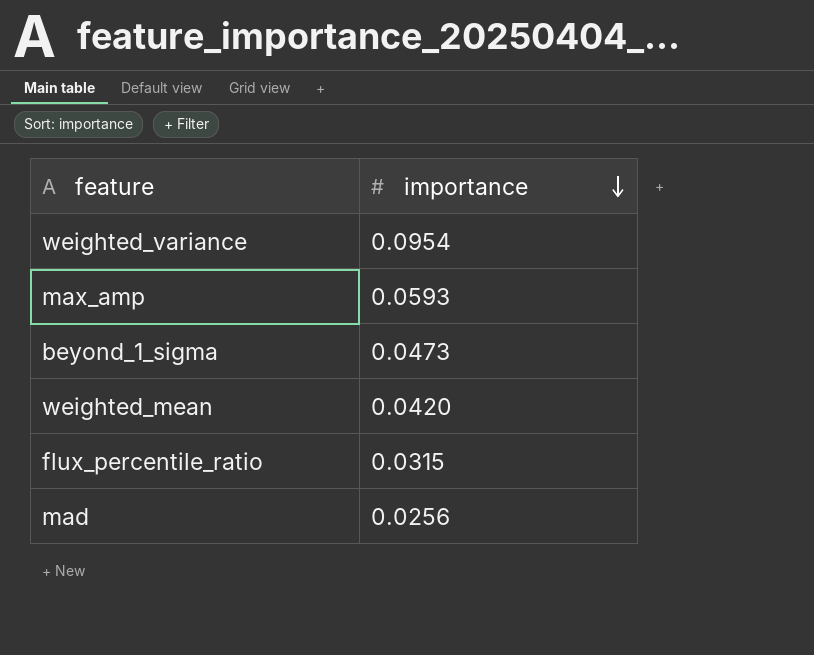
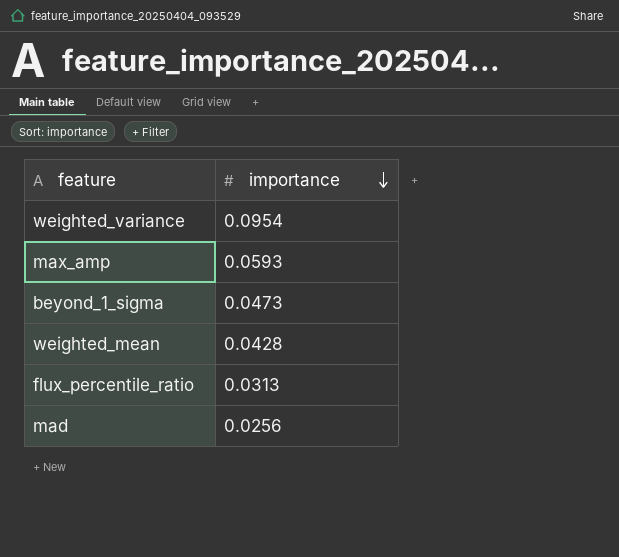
weighted_mean | importance: 0.0420 -> 0.0428
flux_percentile_ratio | importance: 0.0315 -> 0.0313

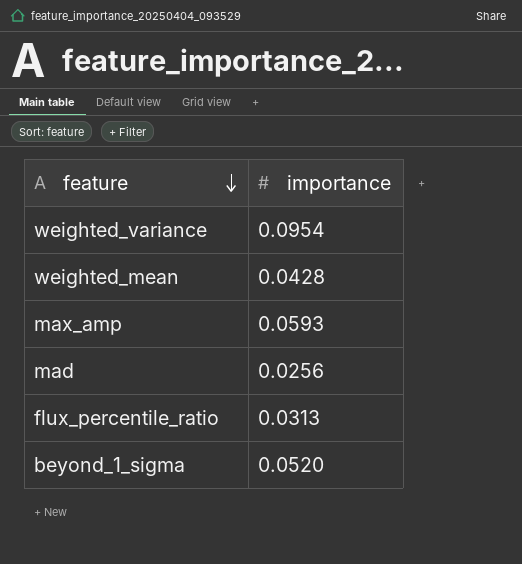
row order: importance descending -> feature descending
beyond_1_sigma | importance: 0.0473 -> 0.0520

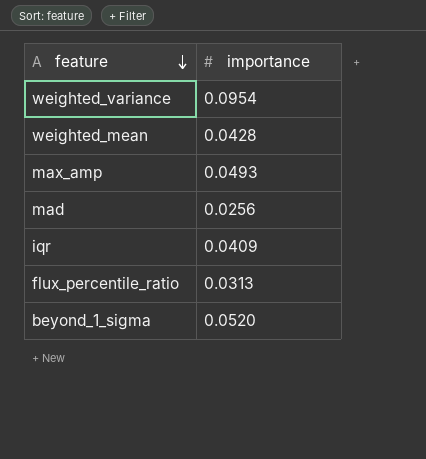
max_amp | importance: 0.0593 -> 0.0493
row iqr: none -> 0.0409

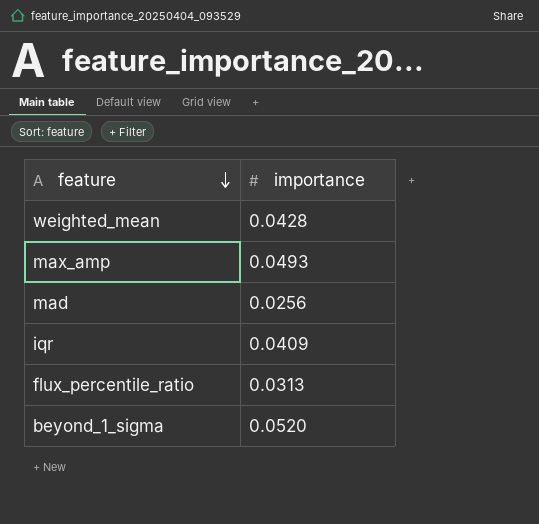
row weighted_variance: 0.0954 -> none

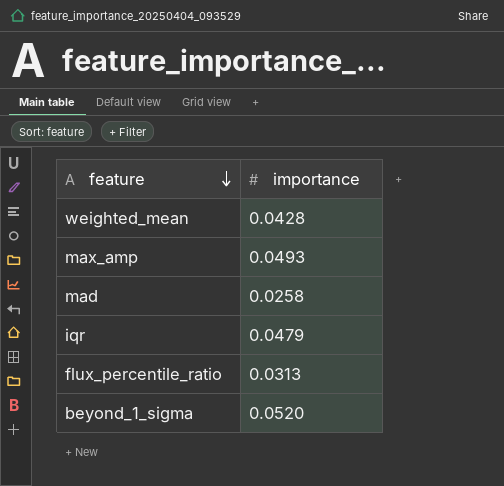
mad | importance: 0.0256 -> 0.0258
iqr | importance: 0.0409 -> 0.0479

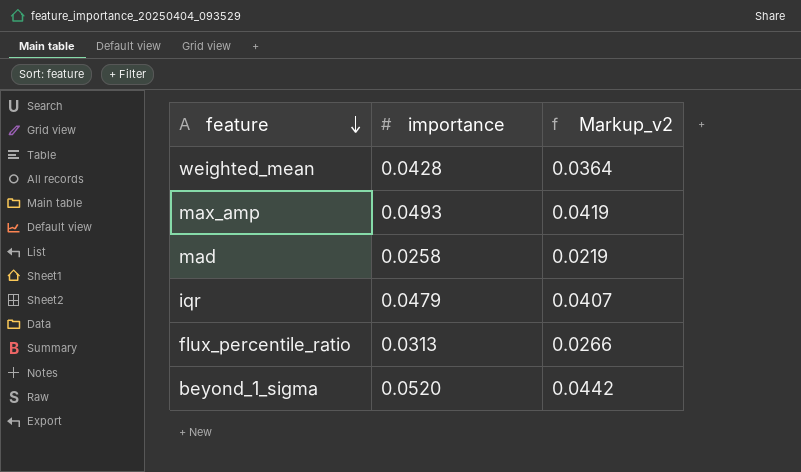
column Markup_v2 | formula: none -> [importance] * 0.85

